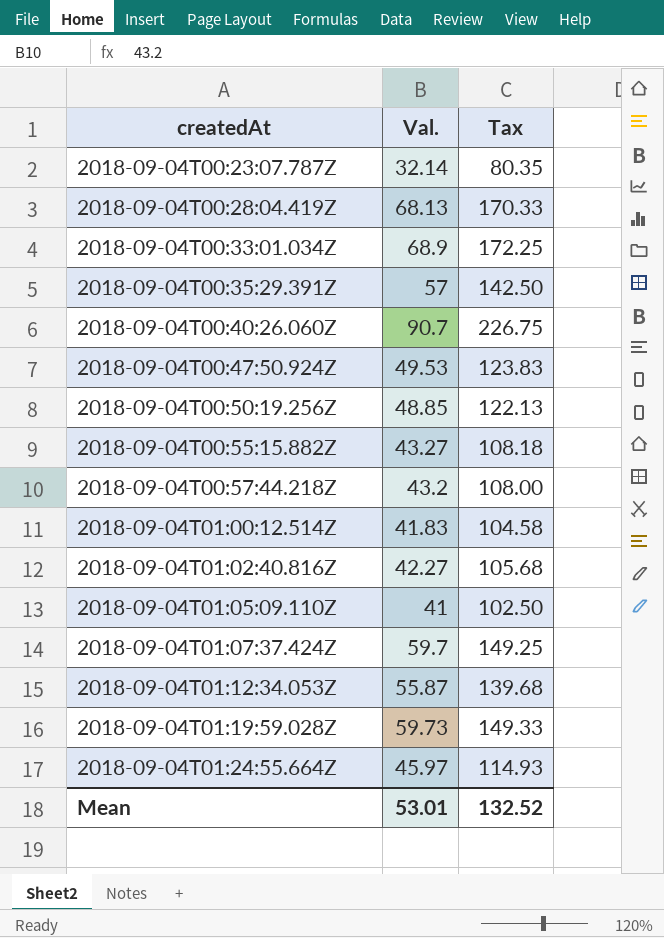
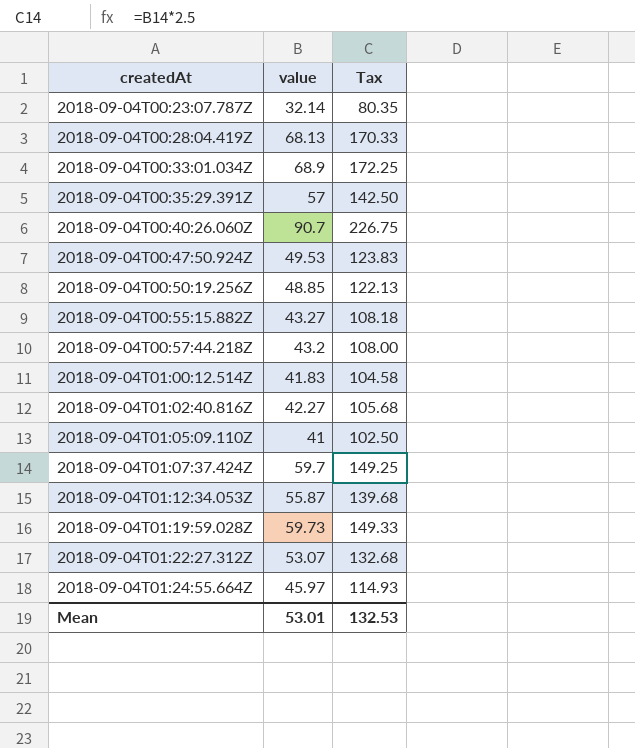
column name: Val. -> value
row 2018-09-04T01:22:27.312Z: none -> 53.07 | 132.68
Mean | Tax: 132.52 -> 132.53

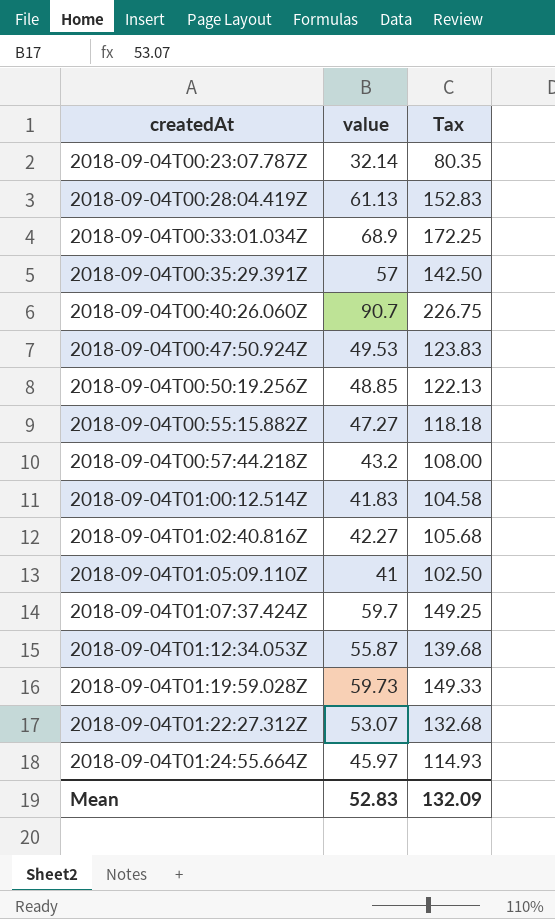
2018-09-04T00:28:04.419Z | value: 68.13 -> 61.13
2018-09-04T00:28:04.419Z | Tax: 170.33 -> 152.83
2018-09-04T00:55:15.882Z | value: 43.27 -> 47.27
2018-09-04T00:55:15.882Z | Tax: 108.18 -> 118.18
Mean | value: 53.01 -> 52.83
Mean | Tax: 132.53 -> 132.09

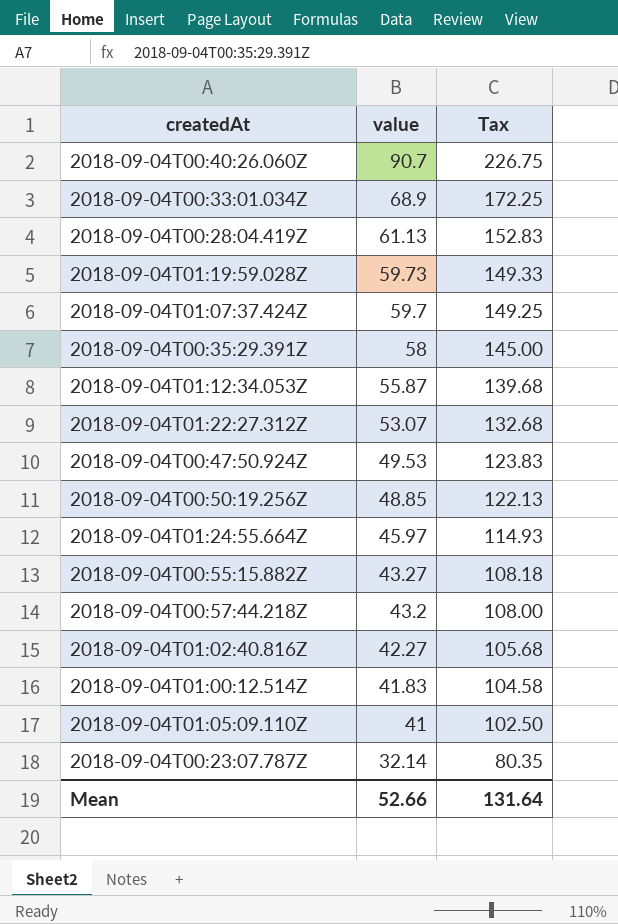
row order: createdAt ascending -> value descending
2018-09-04T00:35:29.391Z | value: 57 -> 58
2018-09-04T00:35:29.391Z | Tax: 142.50 -> 145.00
2018-09-04T00:55:15.882Z | value: 47.27 -> 43.27
2018-09-04T00:55:15.882Z | Tax: 118.18 -> 108.18
Mean | value: 52.83 -> 52.66
Mean | Tax: 132.09 -> 131.64

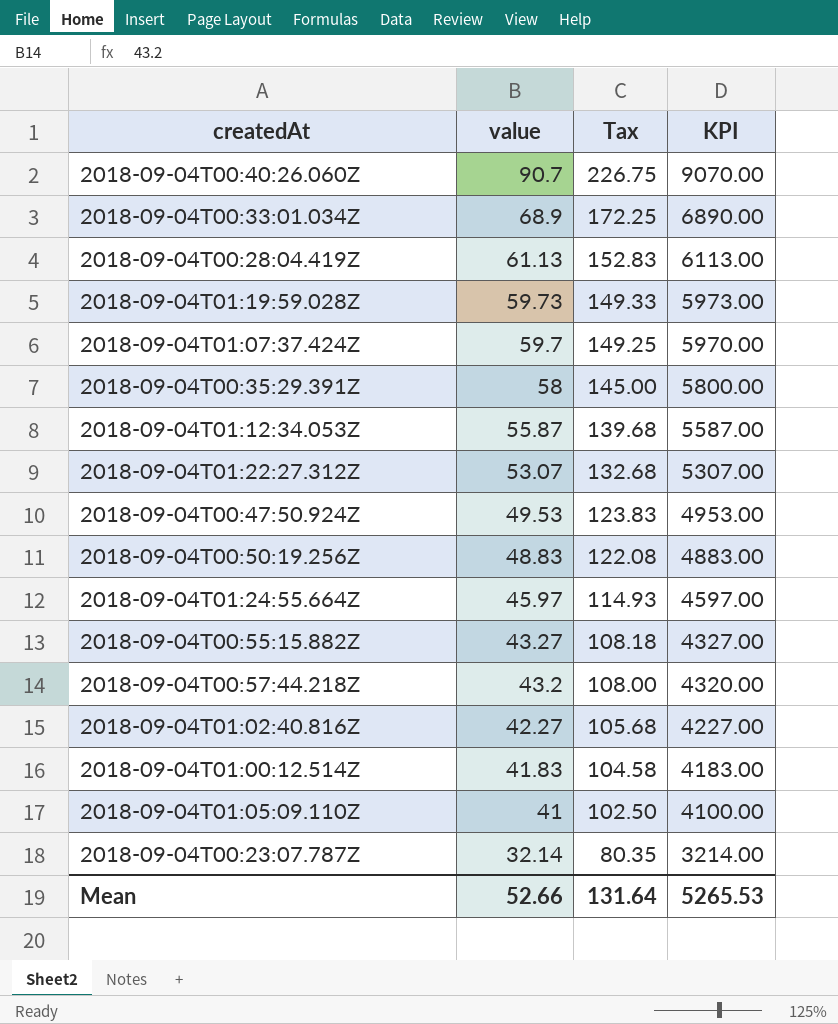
column KPI | formula: none -> [value] * 100
2018-09-04T00:50:19.256Z | value: 48.85 -> 48.83
2018-09-04T00:50:19.256Z | Tax: 122.13 -> 122.08

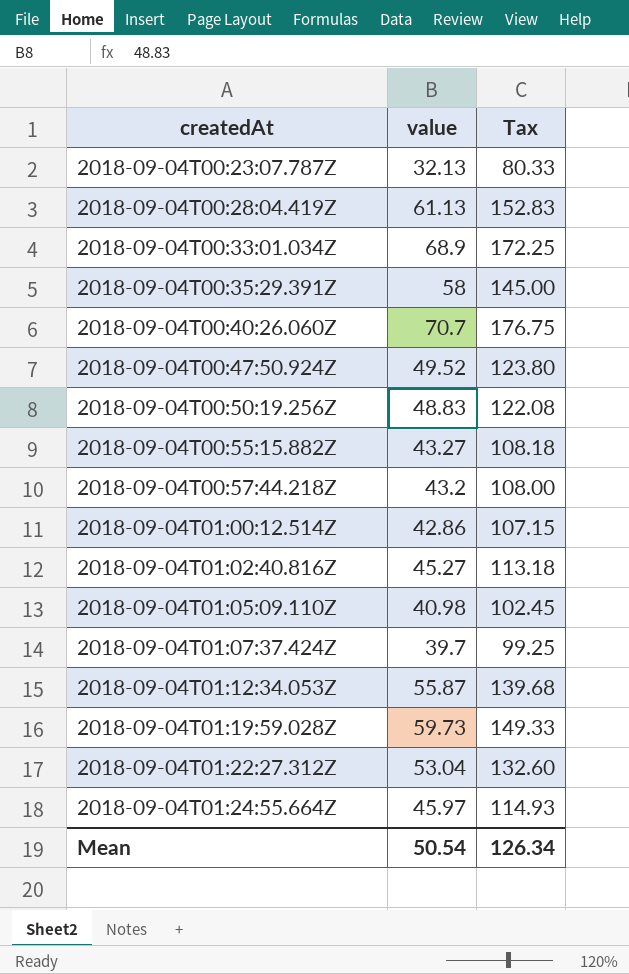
row order: value descending -> createdAt ascending
column KPI | formula: [value] * 100 -> none
2018-09-04T00:23:07.787Z | value: 32.14 -> 32.13
2018-09-04T00:23:07.787Z | Tax: 80.35 -> 80.33
2018-09-04T00:40:26.060Z | value: 90.7 -> 70.7
2018-09-04T00:40:26.060Z | Tax: 226.75 -> 176.75
2018-09-04T00:47:50.924Z | value: 49.53 -> 49.52
2018-09-04T00:47:50.924Z | Tax: 123.83 -> 123.80
2018-09-04T01:00:12.514Z | value: 41.83 -> 42.86
2018-09-04T01:00:12.514Z | Tax: 104.58 -> 107.15
2018-09-04T01:02:40.816Z | value: 42.27 -> 45.27
2018-09-04T01:02:40.816Z | Tax: 105.68 -> 113.18
2018-09-04T01:05:09.110Z | value: 41 -> 40.98
2018-09-04T01:05:09.110Z | Tax: 102.50 -> 102.45
2018-09-04T01:07:37.424Z | value: 59.7 -> 39.7
2018-09-04T01:07:37.424Z | Tax: 149.25 -> 99.25
2018-09-04T01:22:27.312Z | value: 53.07 -> 53.04
2018-09-04T01:22:27.312Z | Tax: 132.68 -> 132.60
Mean | value: 52.66 -> 50.54
Mean | Tax: 131.64 -> 126.34

